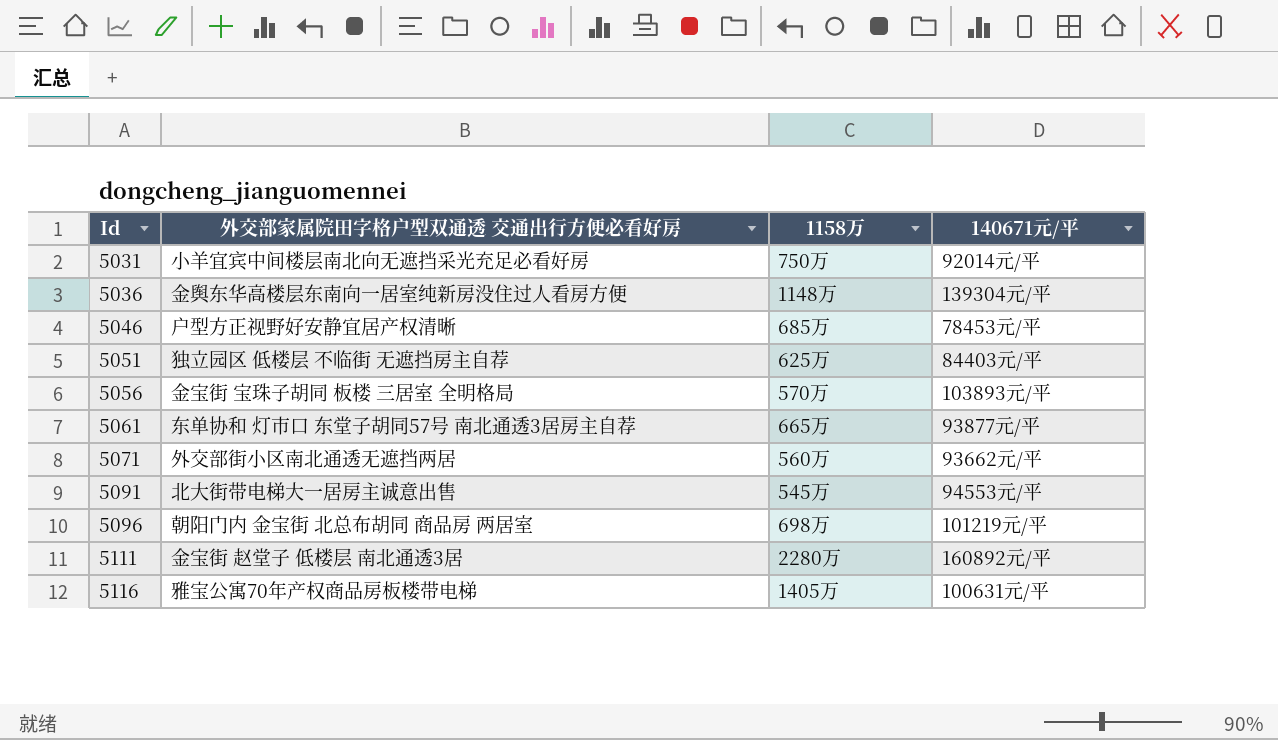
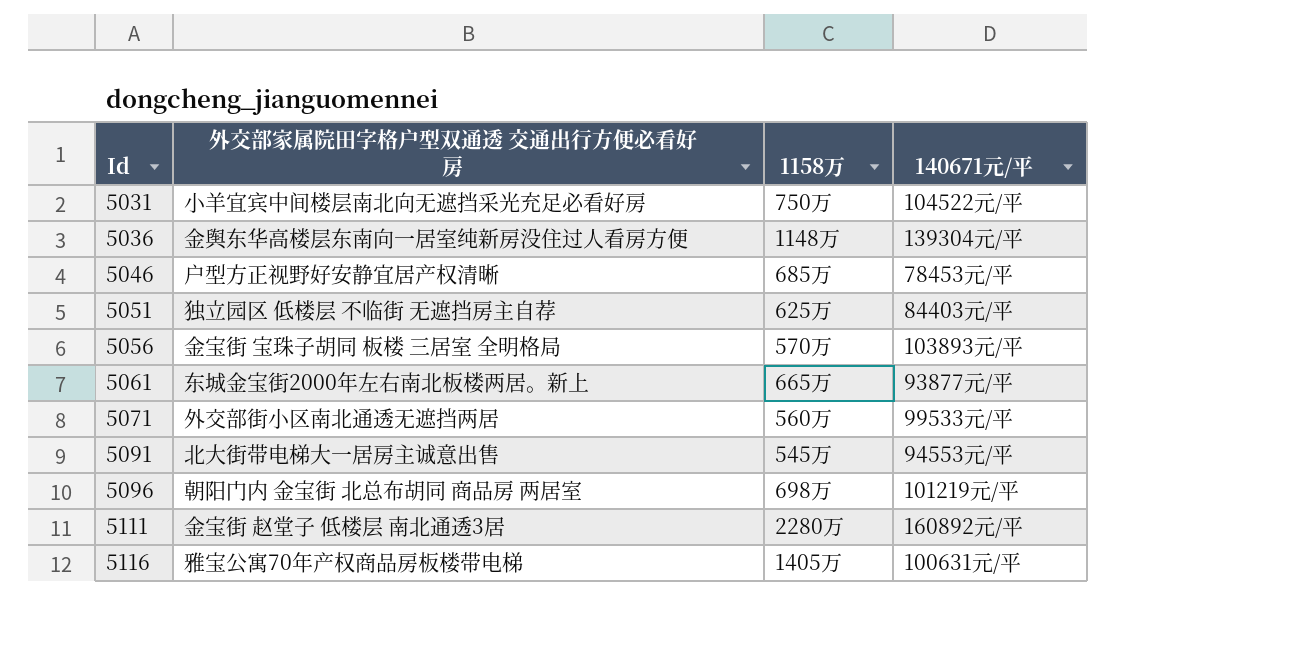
5031 | 140671元/平: 92014元/平 -> 104522元/平
5061 | 外交部家属院田字格户型双通透 交通出行方便必看好房: 东单协和 灯市口 东堂子胡同57号 南北通透3居房主自荐 -> 东城金宝街2000年左右南北板楼两居。新上
5071 | 140671元/平: 93662元/平 -> 99533元/平

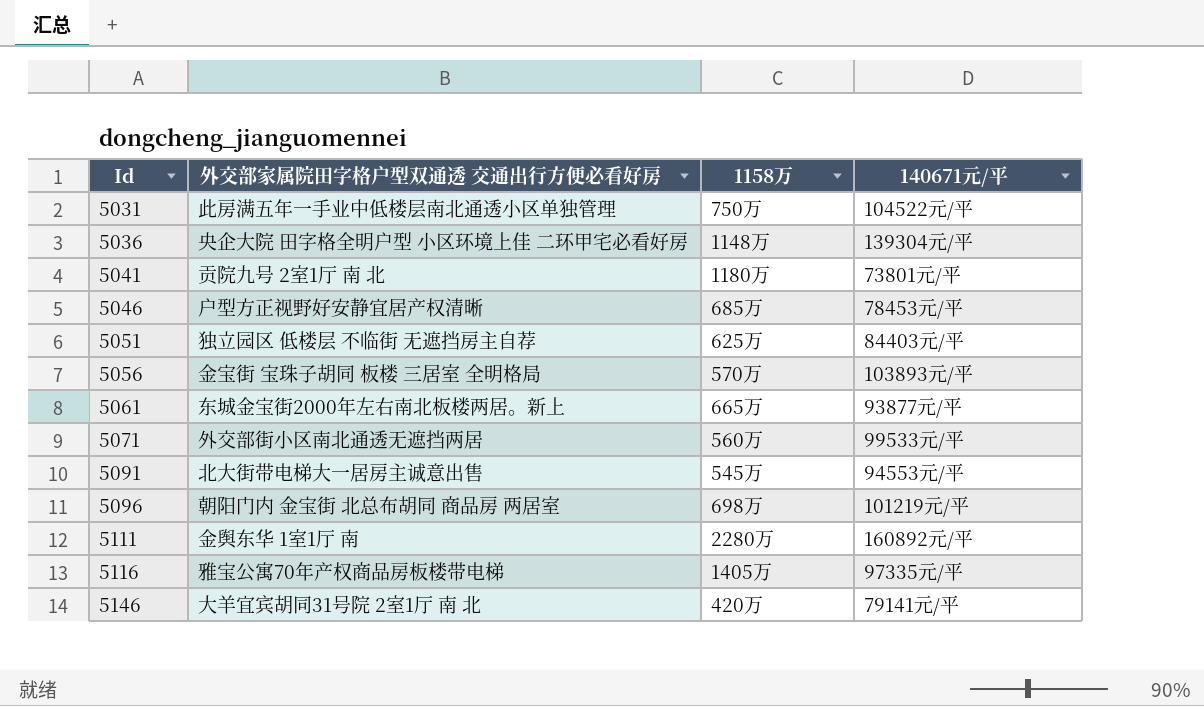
5031 | 外交部家属院田字格户型双通透 交通出行方便必看好房: 小羊宜宾中间楼层南北向无遮挡采光充足必看好房 -> 此房满五年一手业中低楼层南北通透小区单独管理
5036 | 外交部家属院田字格户型双通透 交通出行方便必看好房: 金舆东华高楼层东南向一居室纯新房没住过人看房方便 -> 央企大院 田字格全明户型 小区环境上佳 二环甲宅必看好房
row 5041: none -> 贡院九号 2室1厅 南 北 | 1180万 | 73801元/平
5111 | 外交部家属院田字格户型双通透 交通出行方便必看好房: 金宝街 赵堂子 低楼层 南北通透3居 -> 金舆东华 1室1厅 南
5116 | 140671元/平: 100631元/平 -> 97335元/平
row 5146: none -> 大羊宜宾胡同31号院 2室1厅 南 北 | 420万 | 79141元/平

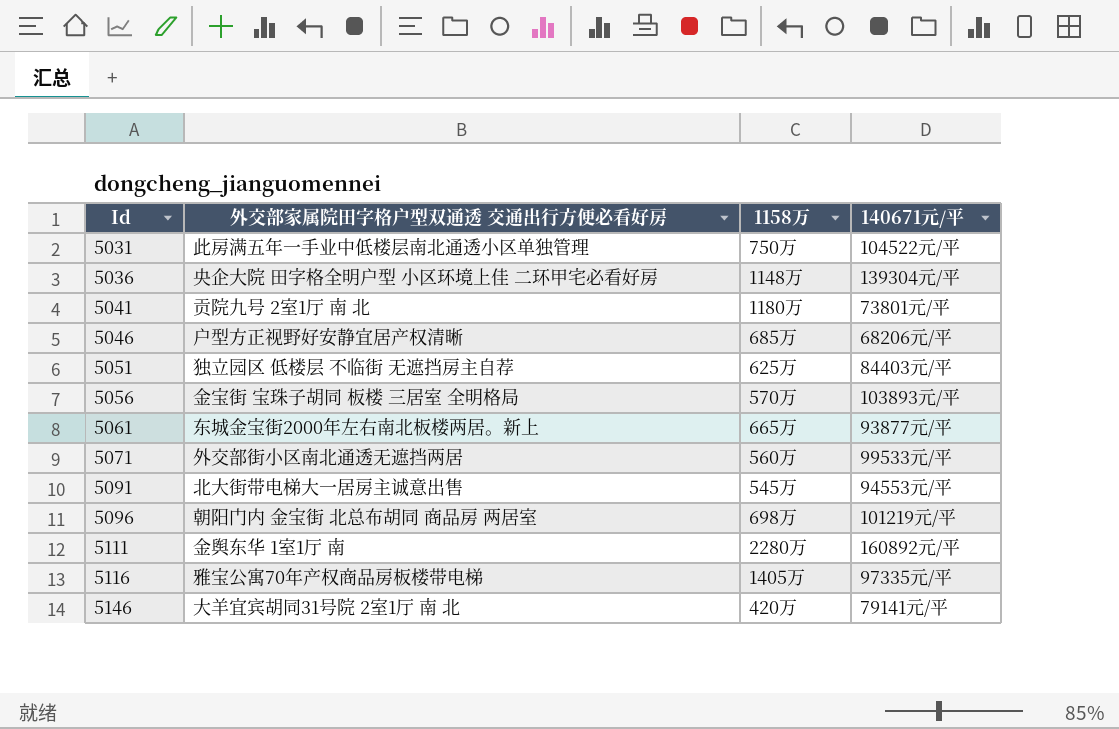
5046 | 140671元/平: 78453元/平 -> 68206元/平

